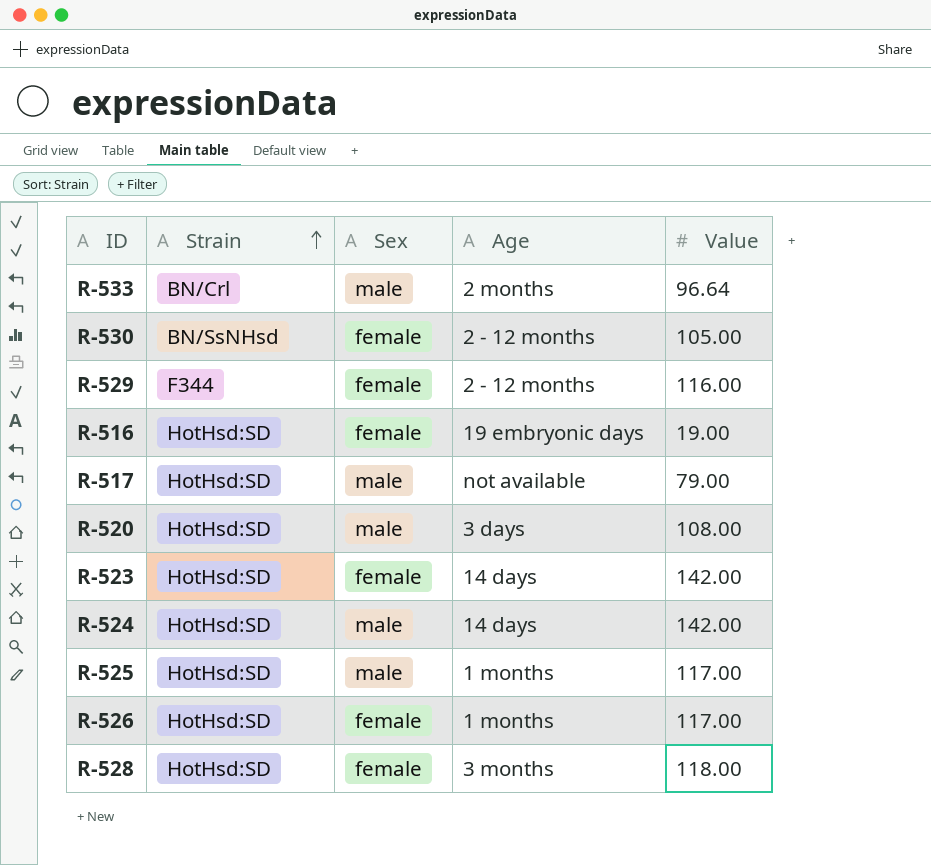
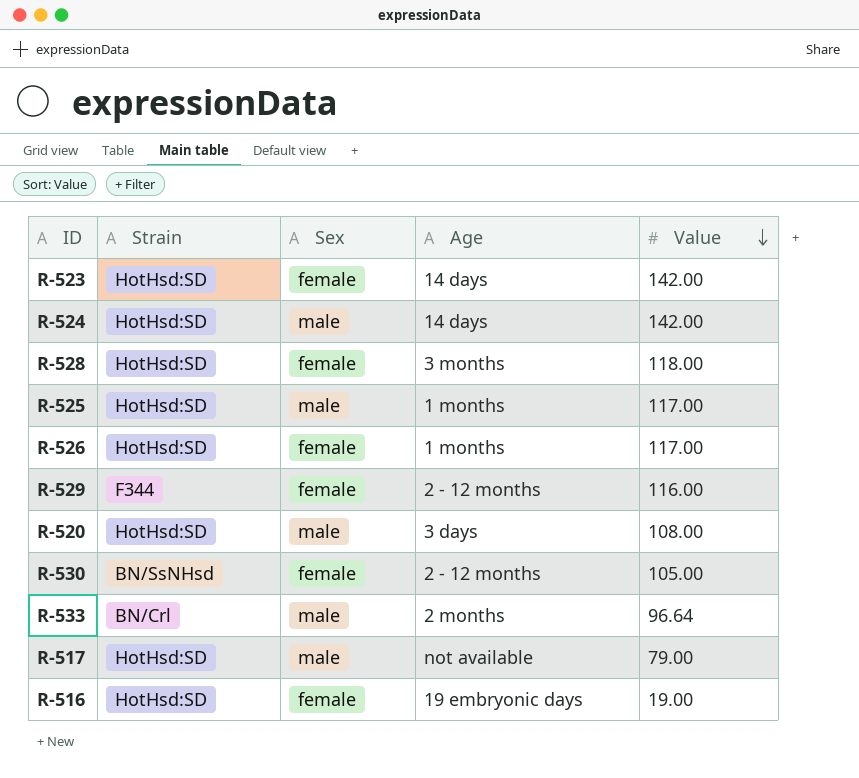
row order: Strain ascending -> Value descending

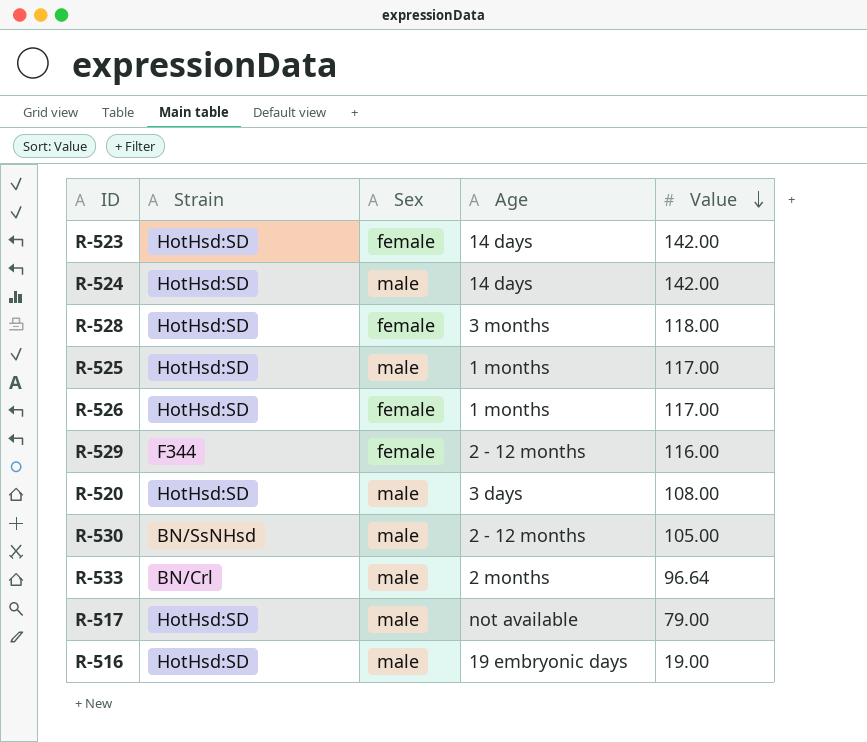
R-530 | Sex: female -> male
R-516 | Sex: female -> male

